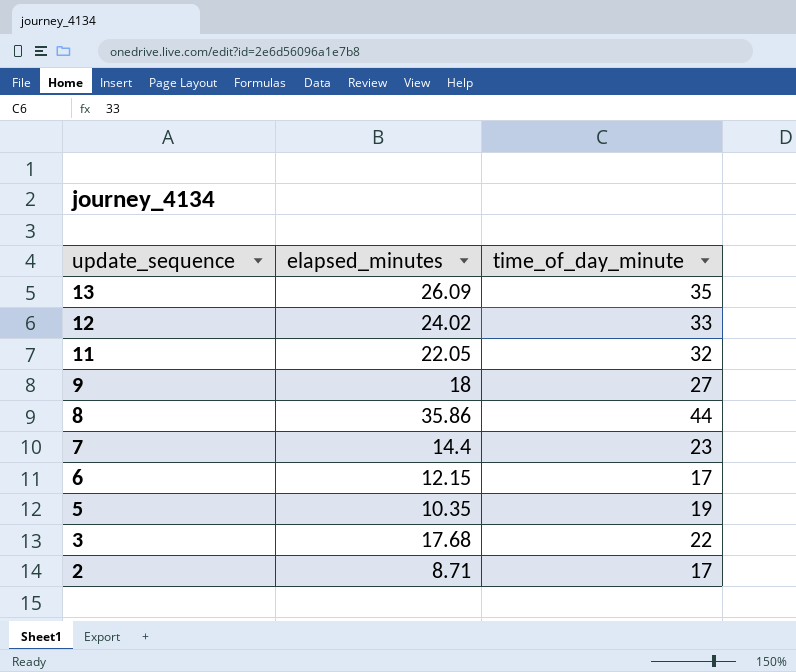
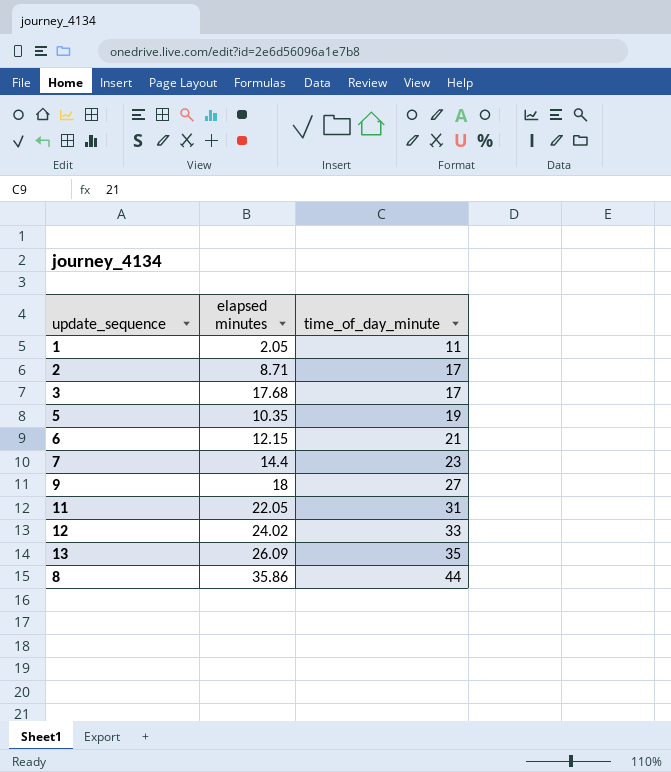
row order: update_sequence descending -> time_of_day_minute ascending
column name: elapsed_minutes -> elapsed minutes
row 1: none -> 2.05 | 11
3 | time_of_day_minute: 22 -> 17
6 | time_of_day_minute: 17 -> 21
11 | time_of_day_minute: 32 -> 31

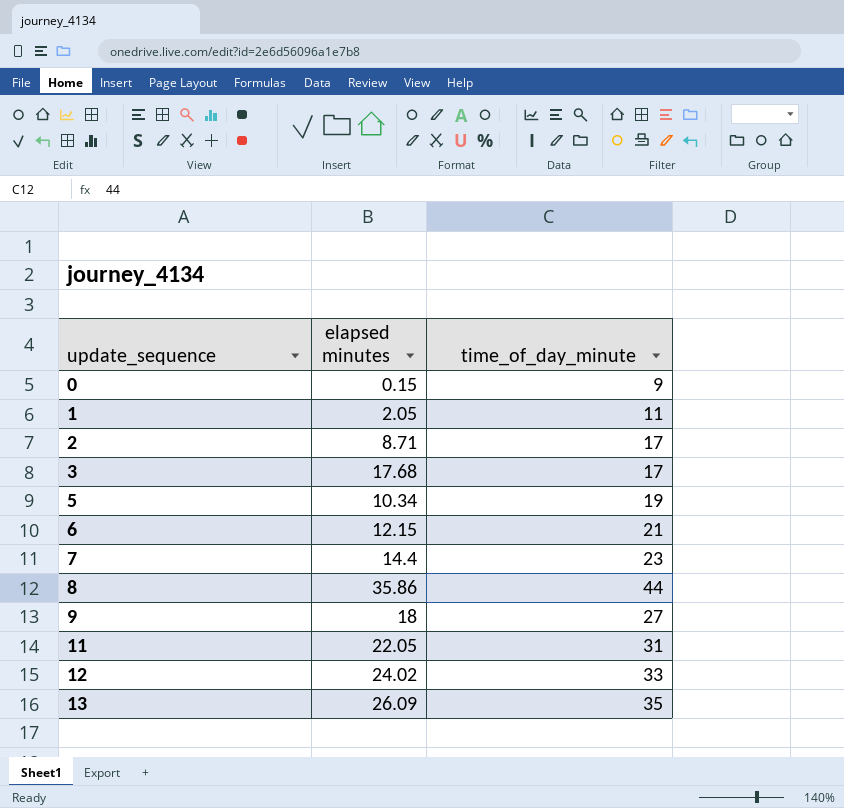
row order: time_of_day_minute ascending -> update_sequence ascending
row 0: none -> 0.15 | 9
5 | elapsed minutes: 10.35 -> 10.34

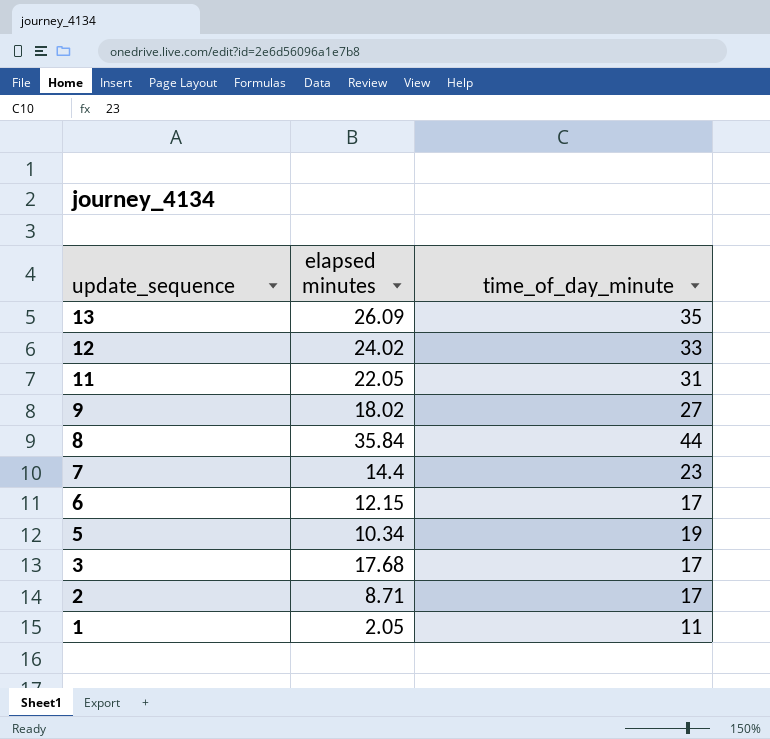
row order: update_sequence ascending -> update_sequence descending
row 0: 0.15 | 9 -> none
9 | elapsed minutes: 18 -> 18.02
8 | elapsed minutes: 35.86 -> 35.84
6 | time_of_day_minute: 21 -> 17

